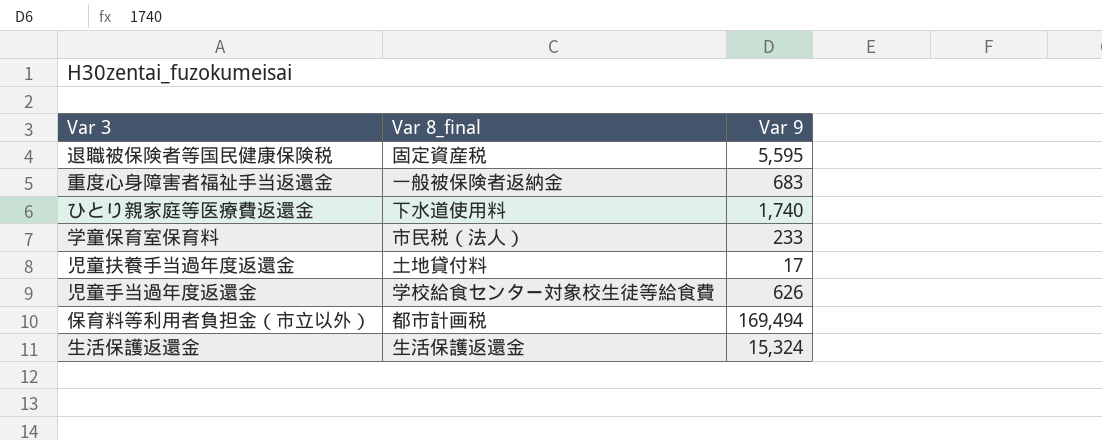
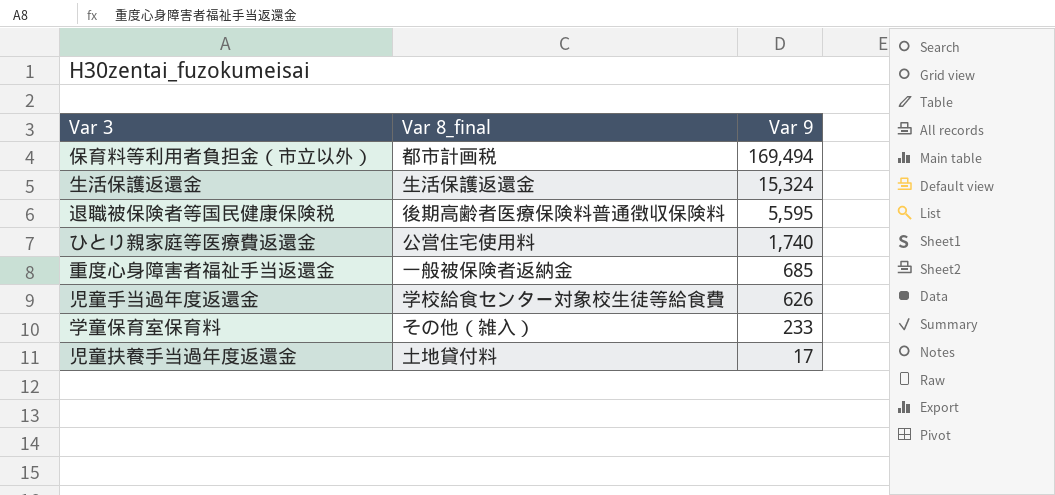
row order: none -> Var 9 descending
退職被保険者等国民健康保険税 | Var 8_final: 固定資産税 -> 後期高齢者医療保険料普通徴収保険料
ひとり親家庭等医療費返還金 | Var 8_final: 下水道使用料 -> 公営住宅使用料
重度心身障害者福祉手当返還金 | Var 9: 683 -> 685
学童保育室保育料 | Var 8_final: 市民税（法人） -> その他（雑入）

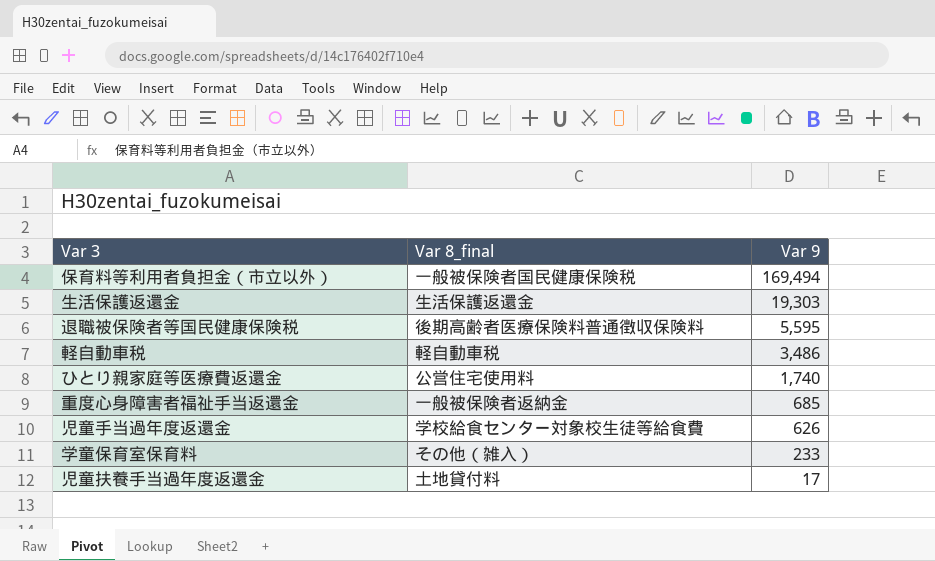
保育料等利用者負担金（市立以外） | Var 8_final: 都市計画税 -> 一般被保険者国民健康保険税
生活保護返還金 | Var 9: 15,324 -> 19,303
row 軽自動車税: none -> 軽自動車税 | 3,486

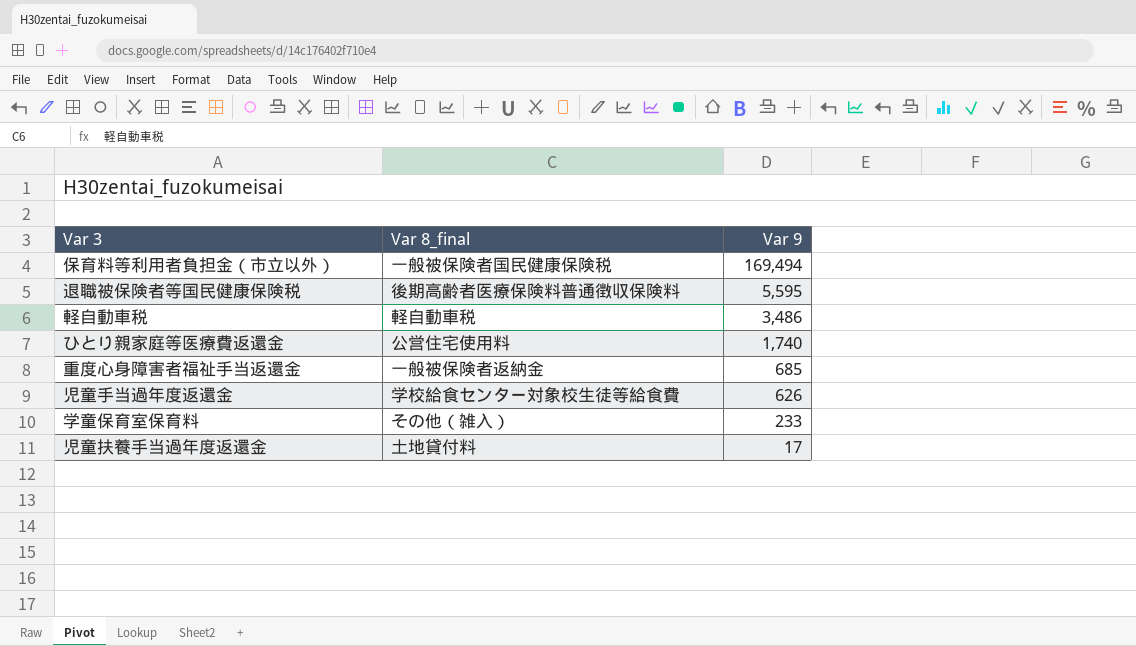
row 生活保護返還金: 生活保護返還金 | 19,303 -> none

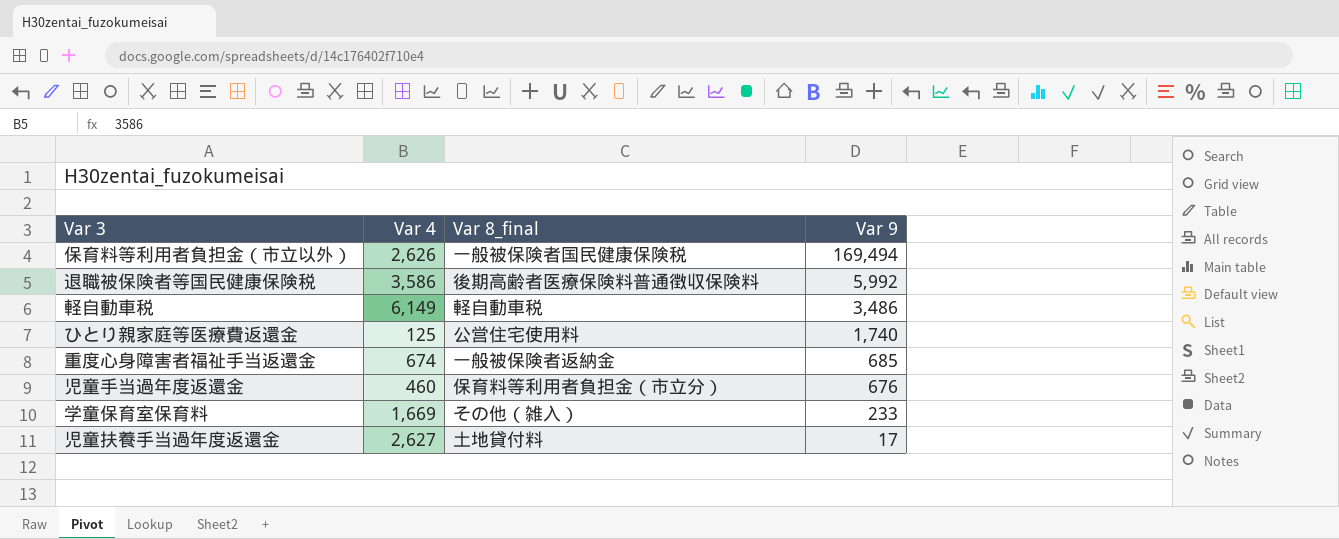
column Var 4 | position: none -> 2
退職被保険者等国民健康保険税 | Var 9: 5,595 -> 5,992
児童手当過年度返還金 | Var 8_final: 学校給食センター対象校生徒等給食費 -> 保育料等利用者負担金（市立分）
児童手当過年度返還金 | Var 9: 626 -> 676

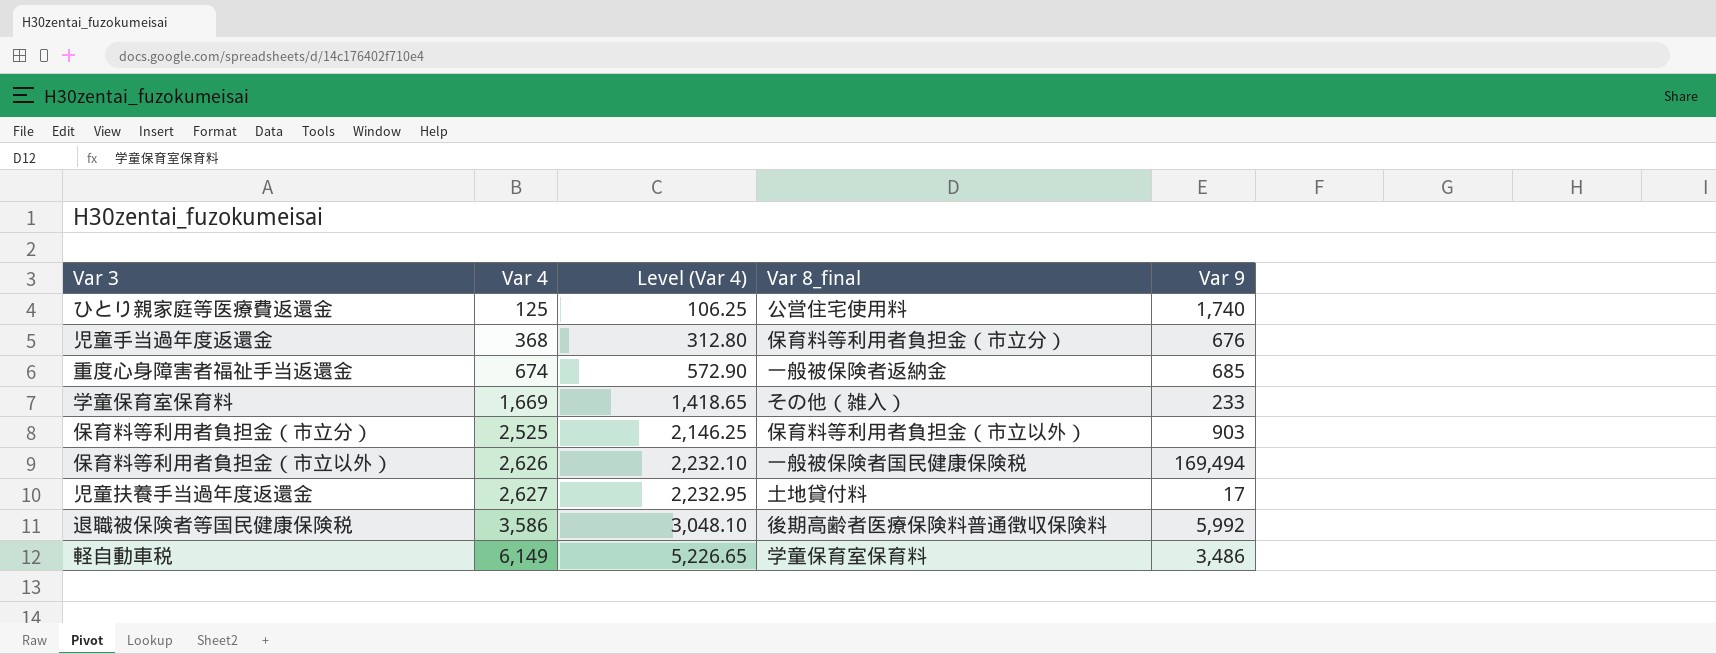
row order: Var 9 descending -> Var 4 ascending
column Level (Var 4) | formula: none -> [Var 4] * 0.85
児童手当過年度返還金 | Var 4: 460 -> 368
row 保育料等利用者負担金（市立分）: none -> 2,525 | 2,146.25 | 保育料等利用者負担金（市立以外） | 903
軽自動車税 | Var 8_final: 軽自動車税 -> 学童保育室保育料

